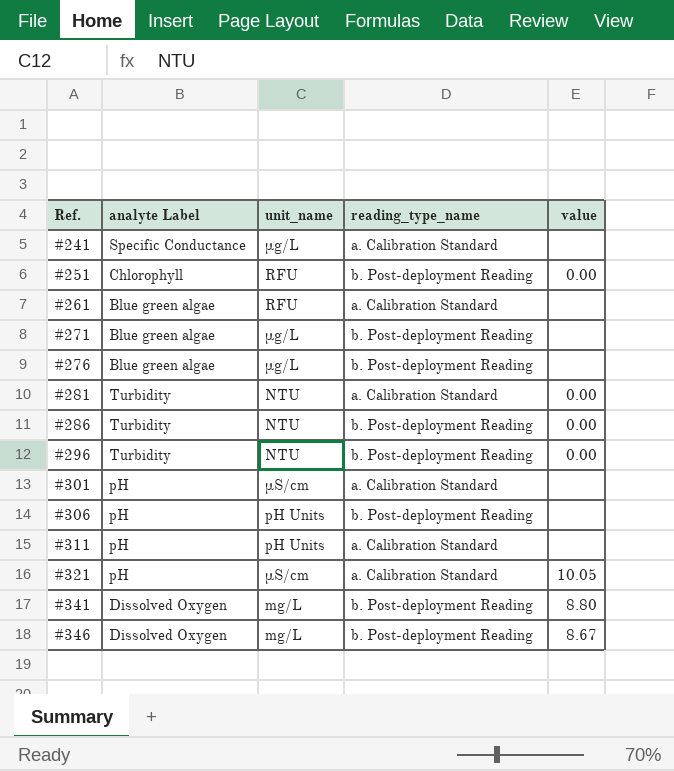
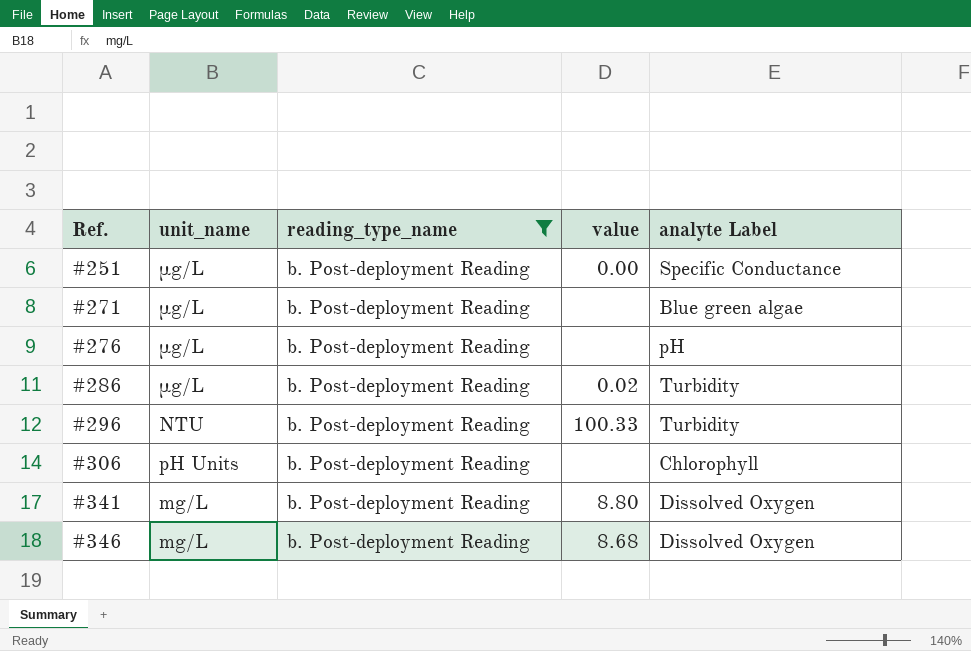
filter: none -> reading_type_name = b. Post-deployment Reading
column analyte Label | position: 2 -> 5
#251 | unit_name: RFU -> μg/L
#251 | analyte Label: Chlorophyll -> Specific Conductance
#276 | analyte Label: Blue green algae -> pH
#286 | unit_name: NTU -> μg/L
#286 | value: 0.00 -> 0.02
#296 | value: 0.00 -> 100.33
#306 | analyte Label: pH -> Chlorophyll
#346 | value: 8.67 -> 8.68

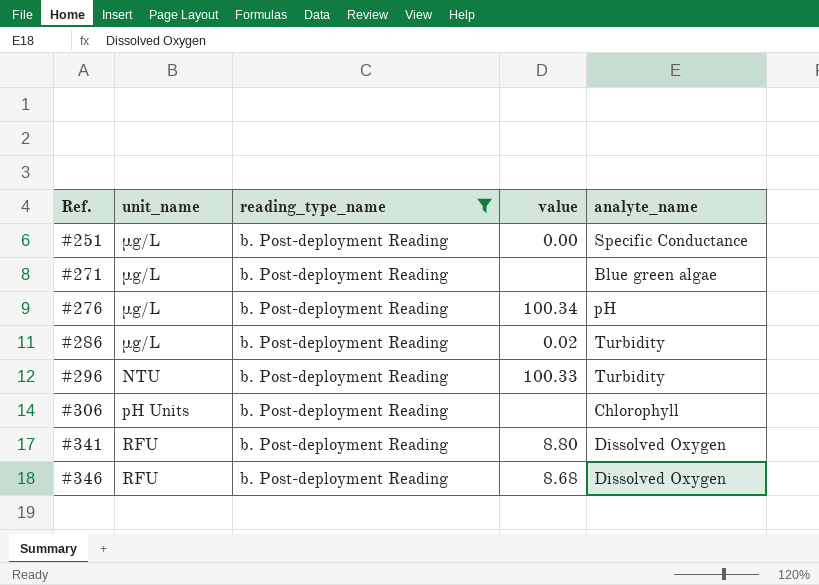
column name: analyte Label -> analyte_name
#276 | value: none -> 100.34
#341 | unit_name: mg/L -> RFU
#346 | unit_name: mg/L -> RFU

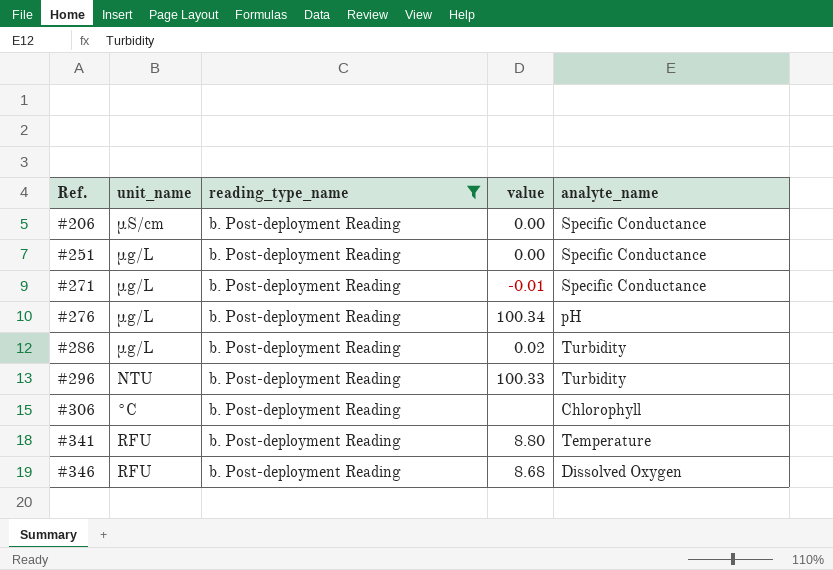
row #206: none -> μS/cm | b. Post-deployment Reading | 0.00 | Specific Conductance
#271 | value: none -> -0.01
#271 | analyte_name: Blue green algae -> Specific Conductance
#306 | unit_name: pH Units -> °C
#341 | analyte_name: Dissolved Oxygen -> Temperature

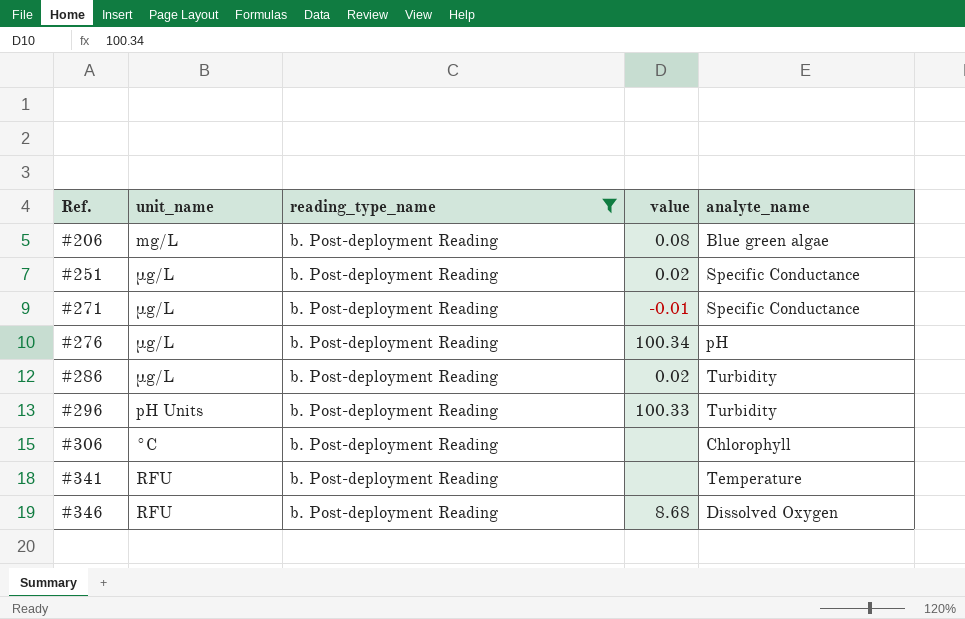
#206 | unit_name: μS/cm -> mg/L
#206 | value: 0.00 -> 0.08
#206 | analyte_name: Specific Conductance -> Blue green algae
#251 | value: 0.00 -> 0.02
#296 | unit_name: NTU -> pH Units
#341 | value: 8.80 -> none

